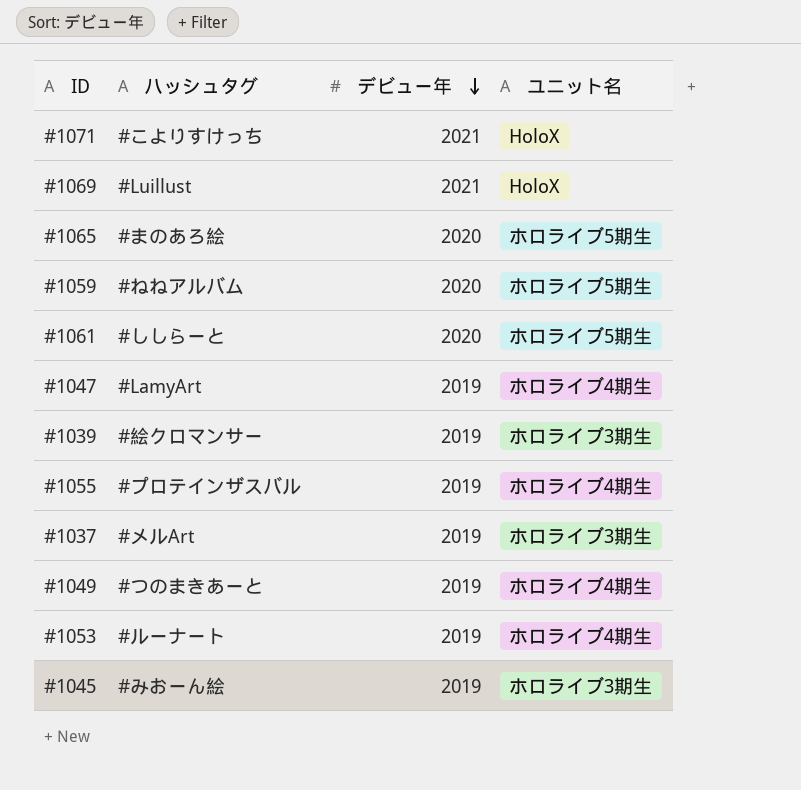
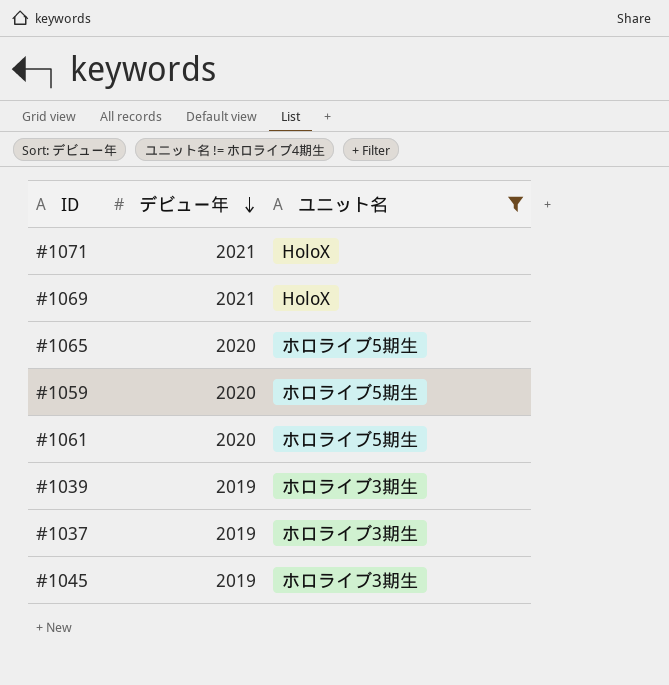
filter: none -> ユニット名 != ホロライブ4期生
column ハッシュタグ | position: 2 -> none

